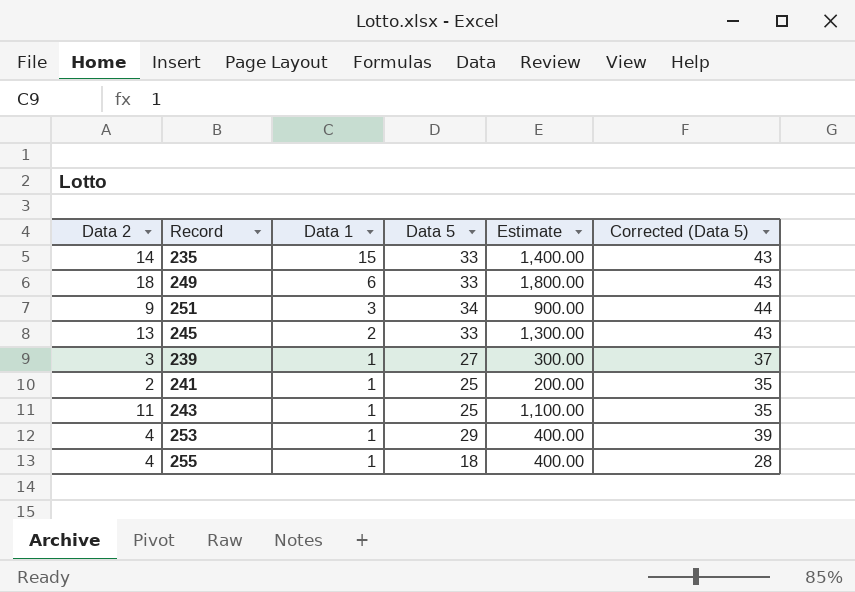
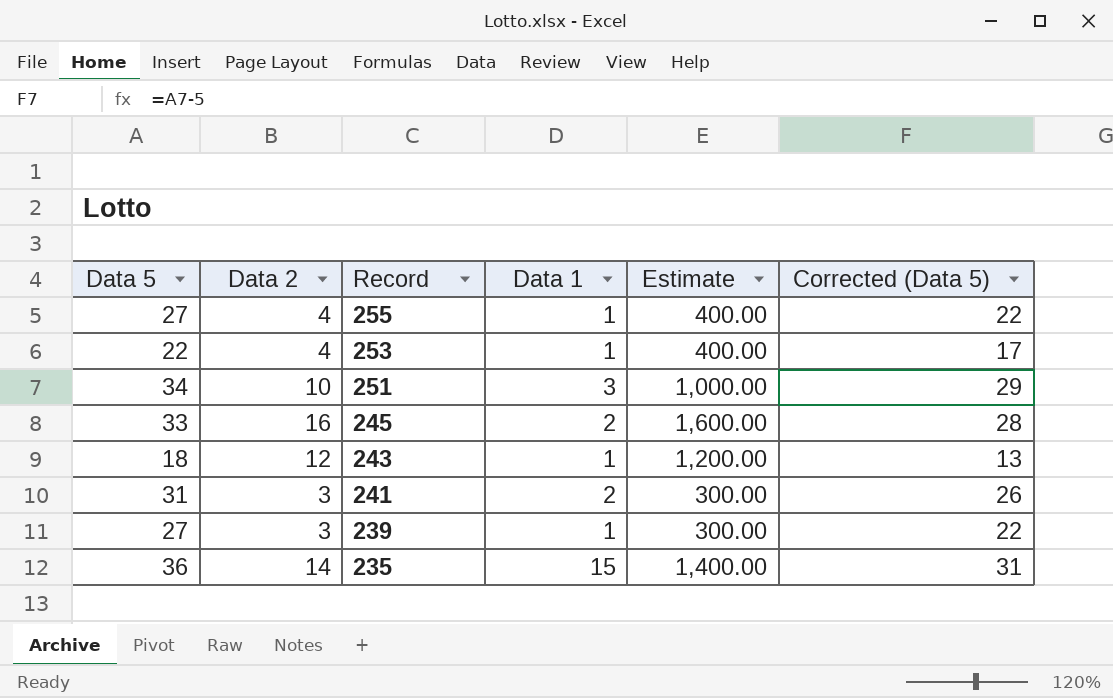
row order: Data 1 descending -> Record descending
column Data 5 | position: 4 -> 1
column Corrected (Data 5) | formula: [Data 5] + 10 -> [Data 5] - 5
row 249: 18 | 6 | 33 | 1,800.00 | 43 -> none
255 | Data 5: 18 -> 27
253 | Data 5: 29 -> 22
251 | Data 2: 9 -> 10
251 | Estimate: 900.00 -> 1,000.00
245 | Data 2: 13 -> 16
245 | Estimate: 1,300.00 -> 1,600.00
243 | Data 5: 25 -> 18
243 | Data 2: 11 -> 12
243 | Estimate: 1,100.00 -> 1,200.00
241 | Data 5: 25 -> 31
241 | Data 2: 2 -> 3
241 | Data 1: 1 -> 2
241 | Estimate: 200.00 -> 300.00
235 | Data 5: 33 -> 36

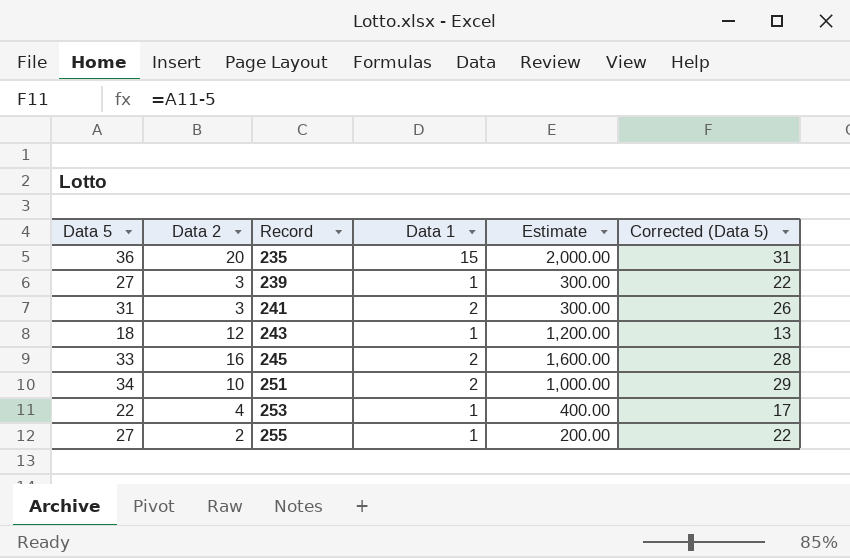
row order: Record descending -> Record ascending
235 | Data 2: 14 -> 20
235 | Estimate: 1,400.00 -> 2,000.00
251 | Data 1: 3 -> 2
255 | Data 2: 4 -> 2
255 | Estimate: 400.00 -> 200.00

